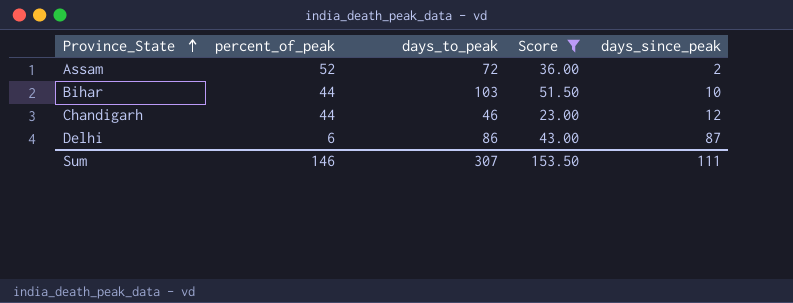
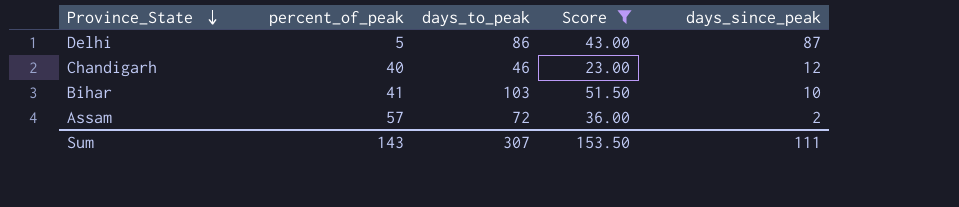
row order: Province_State ascending -> Province_State descending
Delhi | percent_of_peak: 6 -> 5
Chandigarh | percent_of_peak: 44 -> 40
Bihar | percent_of_peak: 44 -> 41
Assam | percent_of_peak: 52 -> 57
Sum | percent_of_peak: 146 -> 143

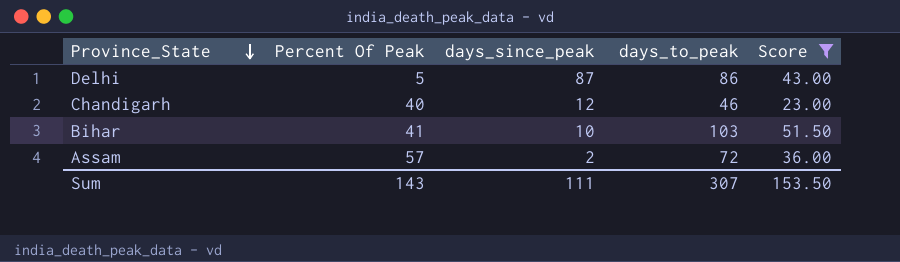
column name: percent_of_peak -> Percent Of Peak
column days_since_peak | position: 5 -> 3

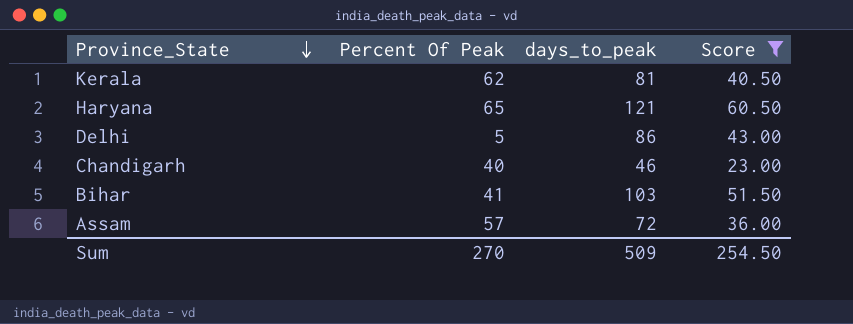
column days_since_peak | position: 3 -> none
row Kerala: none -> 62 | 81 | 40.50
row Haryana: none -> 65 | 121 | 60.50
Sum | Percent Of Peak: 143 -> 270
Sum | days_to_peak: 307 -> 509
Sum | Score: 153.50 -> 254.50

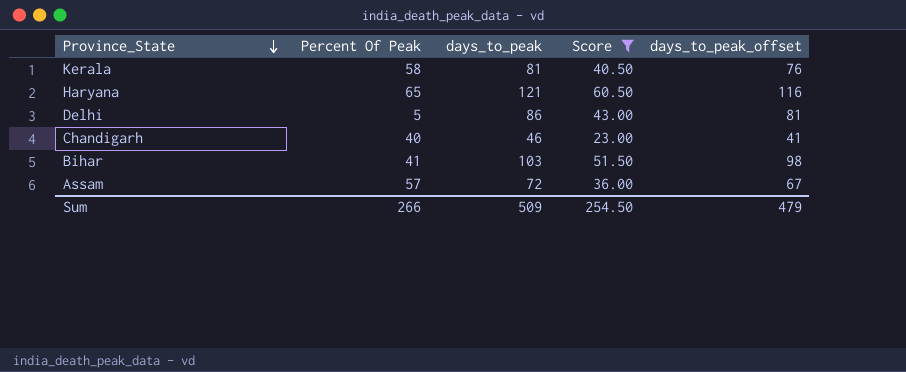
column days_to_peak_offset | formula: none -> [days_to_peak] - 5
Kerala | Percent Of Peak: 62 -> 58
Sum | Percent Of Peak: 270 -> 266

